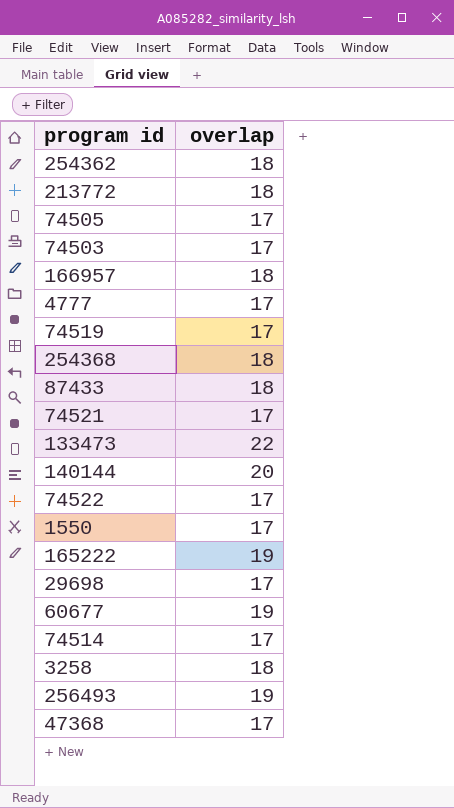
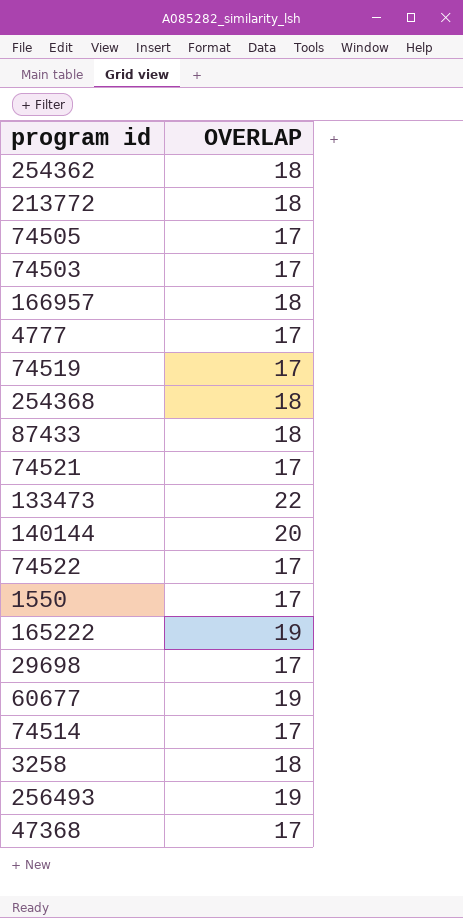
column name: overlap -> OVERLAP

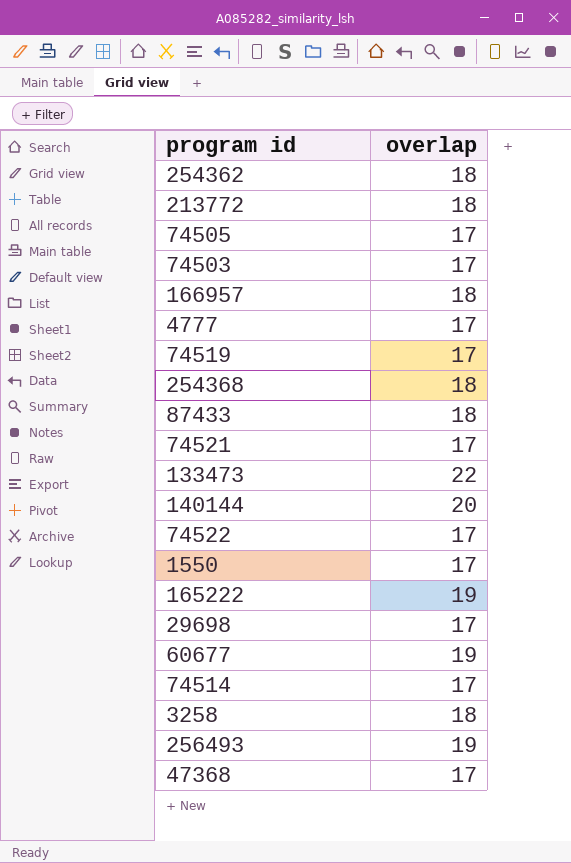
column name: OVERLAP -> overlap

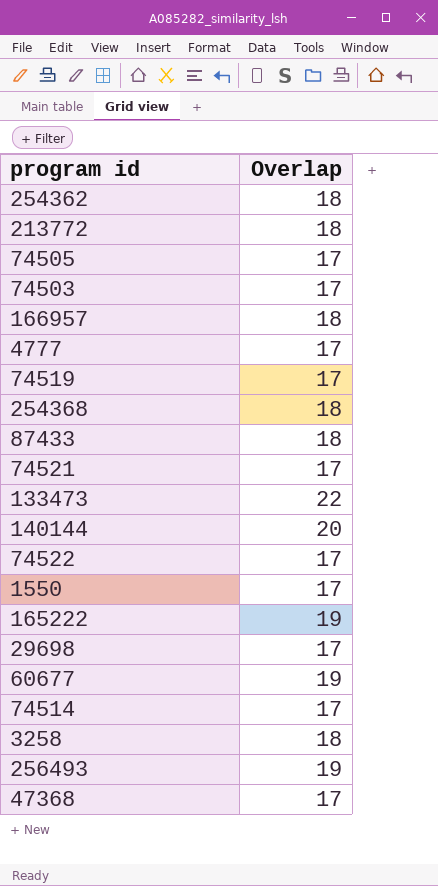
column name: overlap -> Overlap

